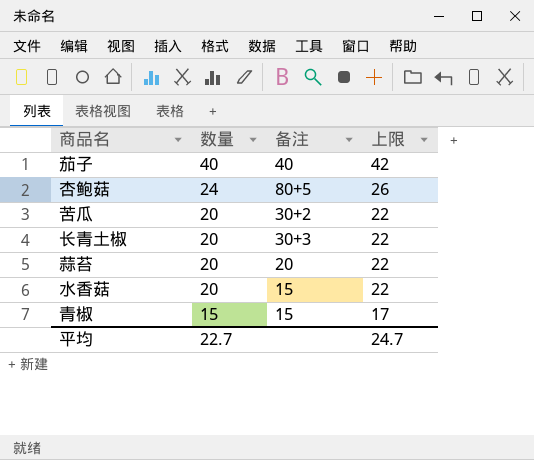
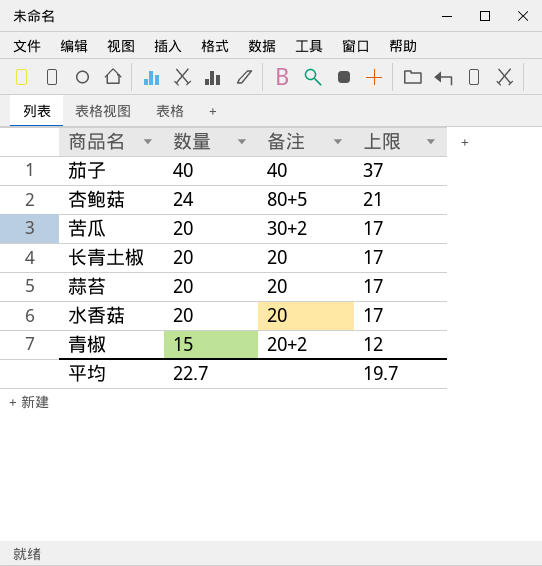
column 上限 | formula: [数量] + 2 -> [数量] - 3
长青土椒 | 备注: 30+3 -> 20
水香菇 | 备注: 15 -> 20
青椒 | 备注: 15 -> 20+2
平均 | 上限: 24.7 -> 19.7

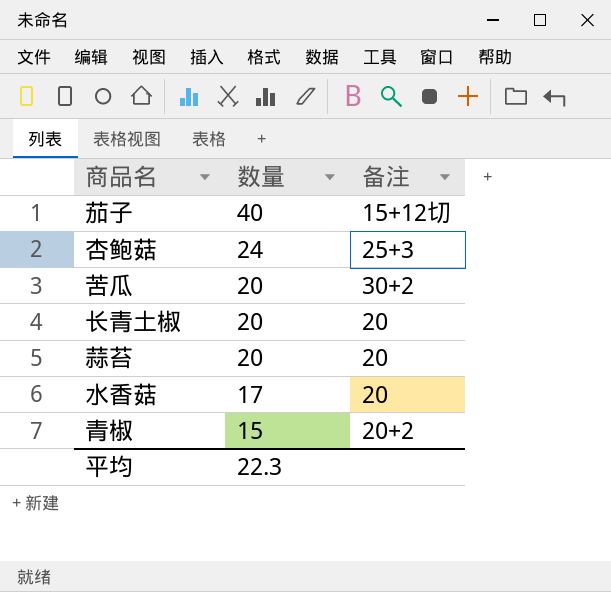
column 上限 | formula: [数量] - 3 -> none
茄子 | 备注: 40 -> 15+12切
杏鲍菇 | 备注: 80+5 -> 25+3
水香菇 | 数量: 20 -> 17
平均 | 数量: 22.7 -> 22.3

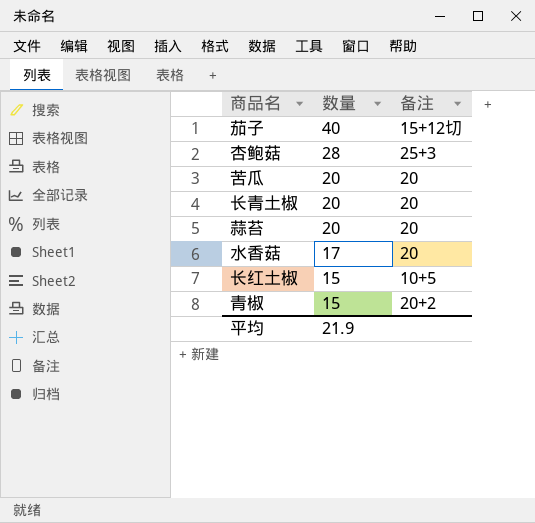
杏鲍菇 | 数量: 24 -> 28
苦瓜 | 备注: 30+2 -> 20
row 长红土椒: none -> 15 | 10+5
平均 | 数量: 22.3 -> 21.9

